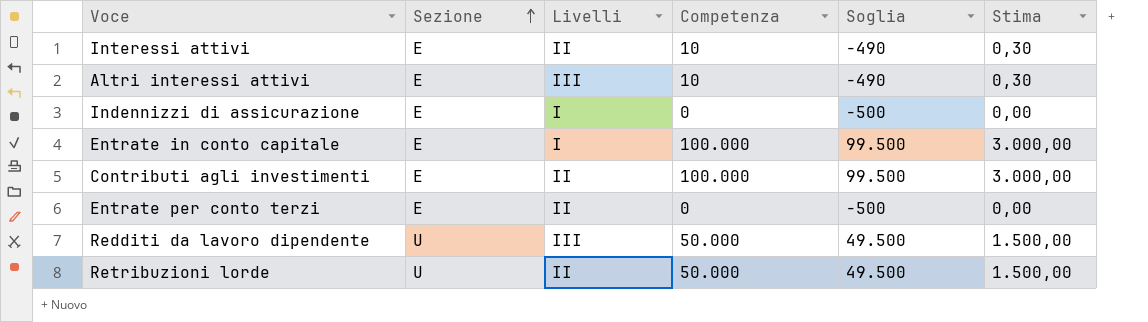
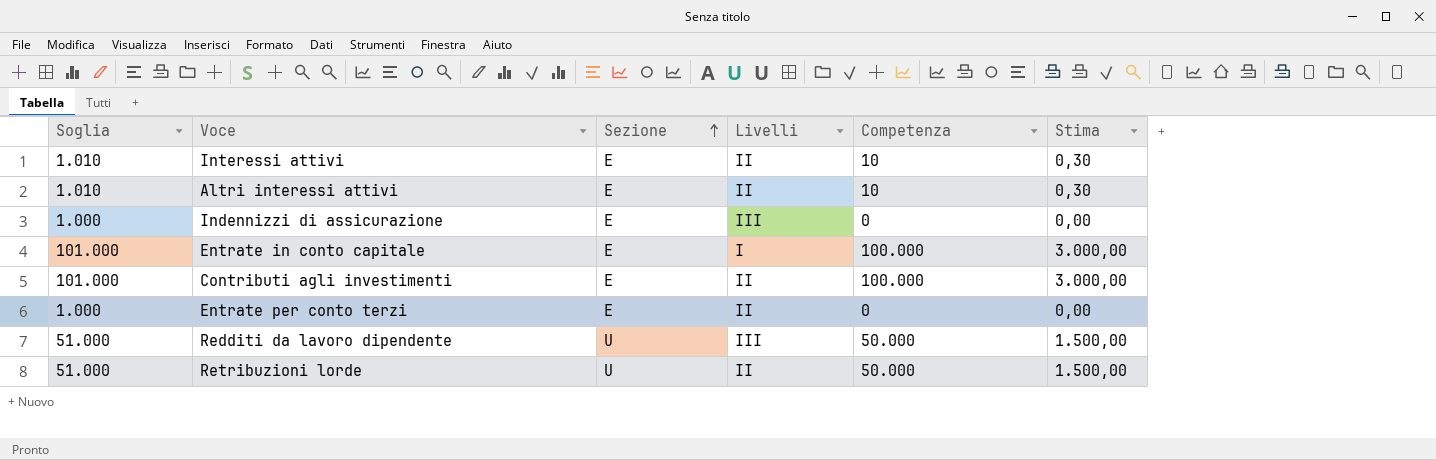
column Soglia | formula: [Competenza] - 500 -> [Competenza] + 1000
column Soglia | position: 5 -> 1
Altri interessi attivi | Livelli: III -> II
Indennizzi di assicurazione | Livelli: I -> III

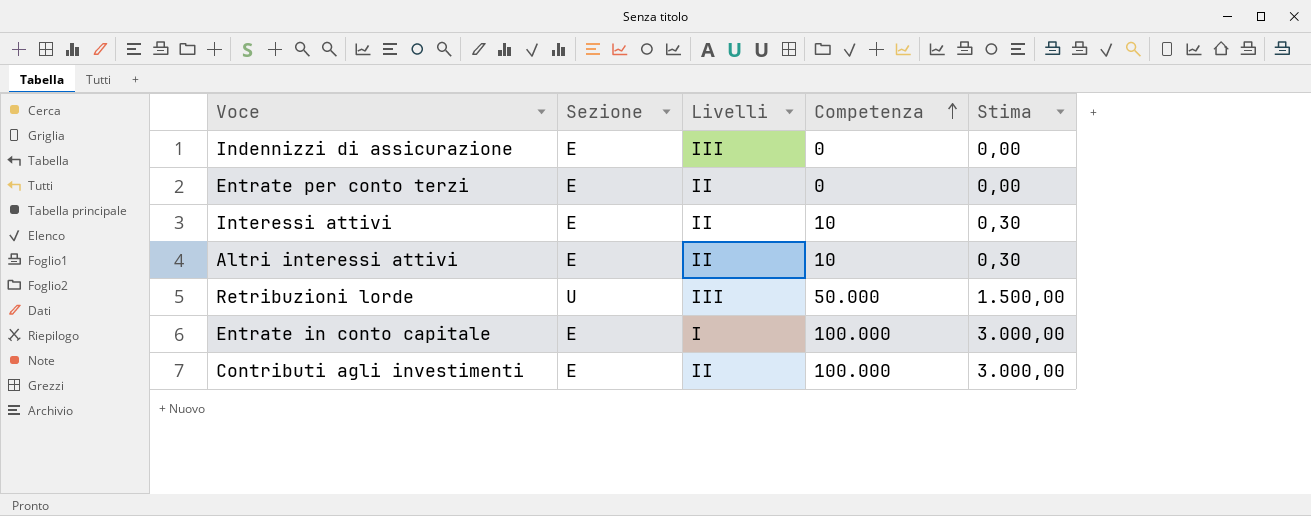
row order: Sezione ascending -> Competenza ascending
column Soglia | formula: [Competenza] + 1000 -> none
row Redditi da lavoro dipendente: 51.000 | U | III | 50.000 | 1.500,00 -> none
Retribuzioni lorde | Livelli: II -> III

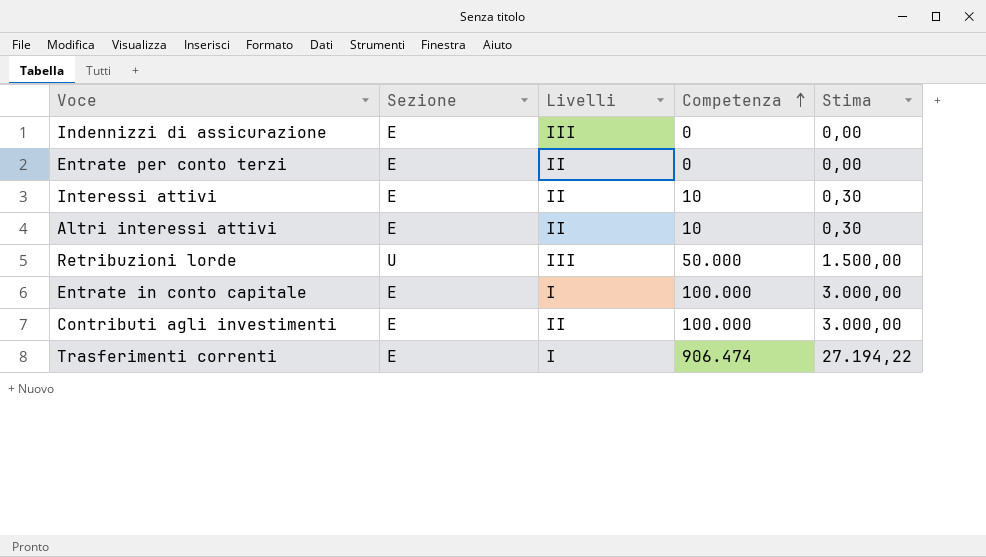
row Trasferimenti correnti: none -> E | I | 906.474 | 27.194,22

